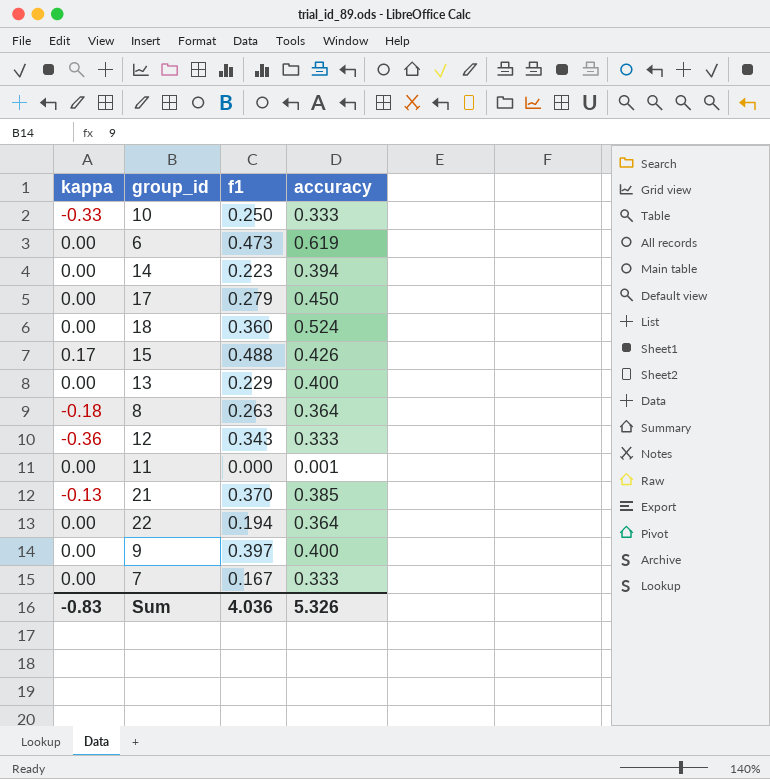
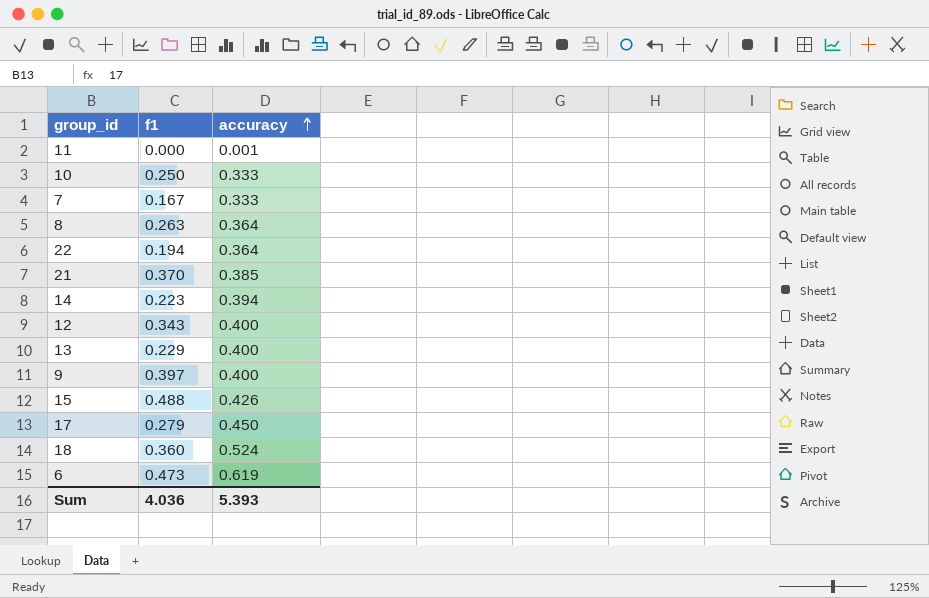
row order: none -> accuracy ascending
column kappa | position: 1 -> none
12 | accuracy: 0.333 -> 0.400
Sum | accuracy: 5.326 -> 5.393

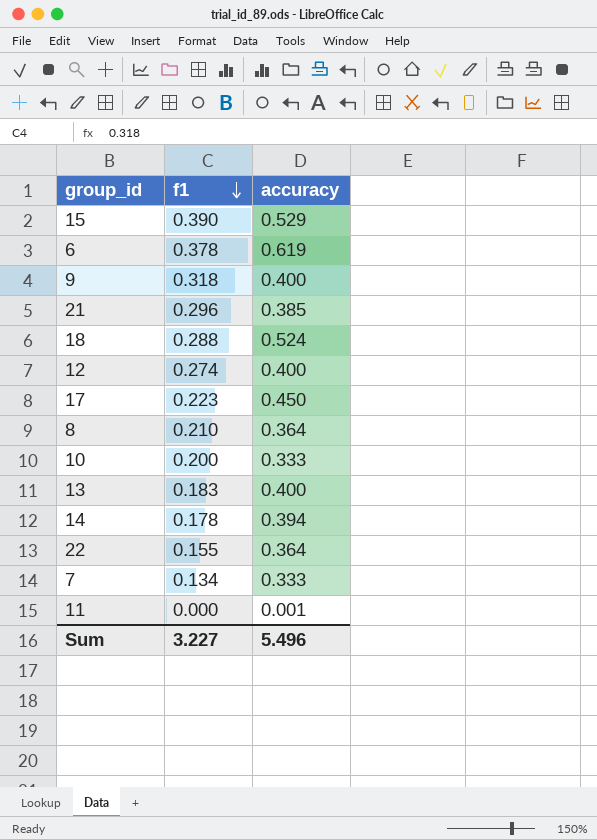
row order: accuracy ascending -> f1 descending
15 | f1: 0.488 -> 0.390
15 | accuracy: 0.426 -> 0.529
6 | f1: 0.473 -> 0.378
9 | f1: 0.397 -> 0.318
21 | f1: 0.370 -> 0.296
18 | f1: 0.360 -> 0.288
12 | f1: 0.343 -> 0.274
17 | f1: 0.279 -> 0.223
8 | f1: 0.263 -> 0.210
10 | f1: 0.250 -> 0.200
13 | f1: 0.229 -> 0.183
14 | f1: 0.223 -> 0.178
22 | f1: 0.194 -> 0.155
7 | f1: 0.167 -> 0.134
Sum | f1: 4.036 -> 3.227
Sum | accuracy: 5.393 -> 5.496

